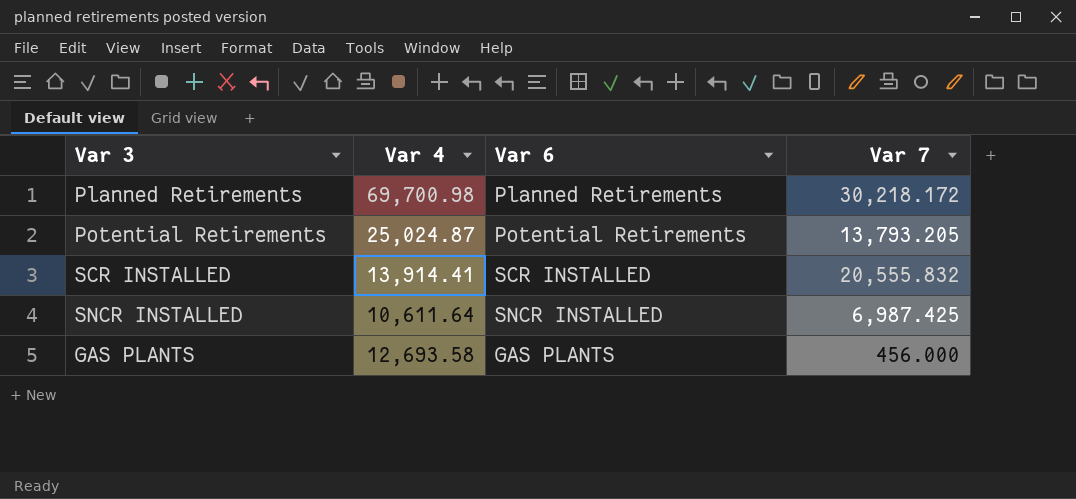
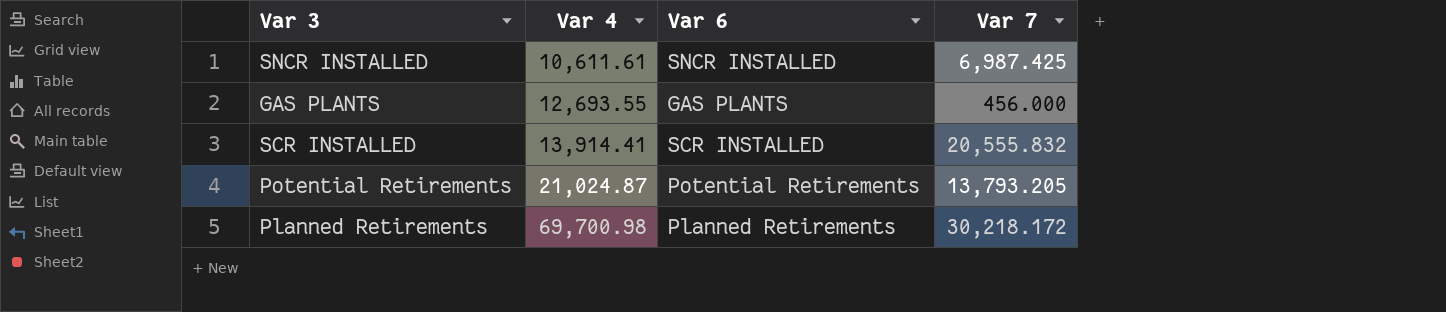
row order: none -> Var 4 ascending
SNCR INSTALLED | Var 4: 10,611.64 -> 10,611.61
GAS PLANTS | Var 4: 12,693.58 -> 12,693.55
Potential Retirements | Var 4: 25,024.87 -> 21,024.87

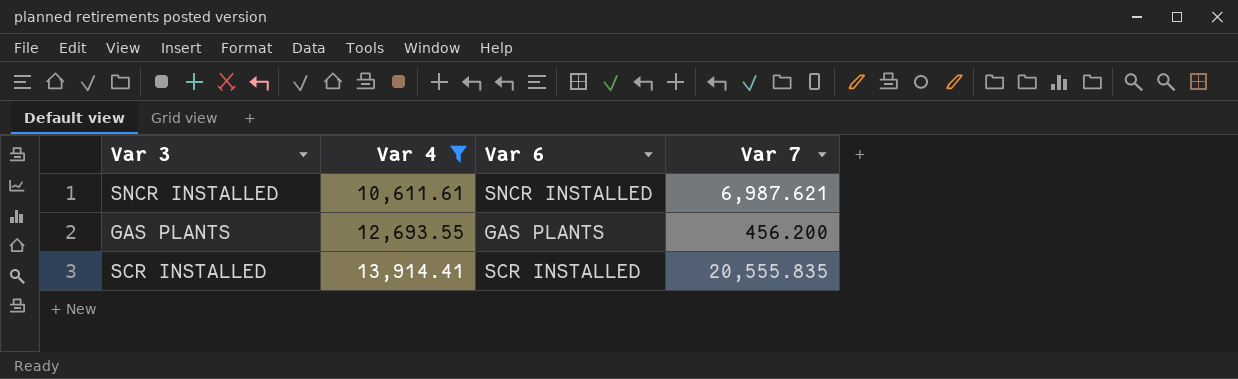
filter: none -> Var 4 <= 13,914.41
SNCR INSTALLED | Var 7: 6,987.425 -> 6,987.621
GAS PLANTS | Var 7: 456.000 -> 456.200
SCR INSTALLED | Var 7: 20,555.832 -> 20,555.835

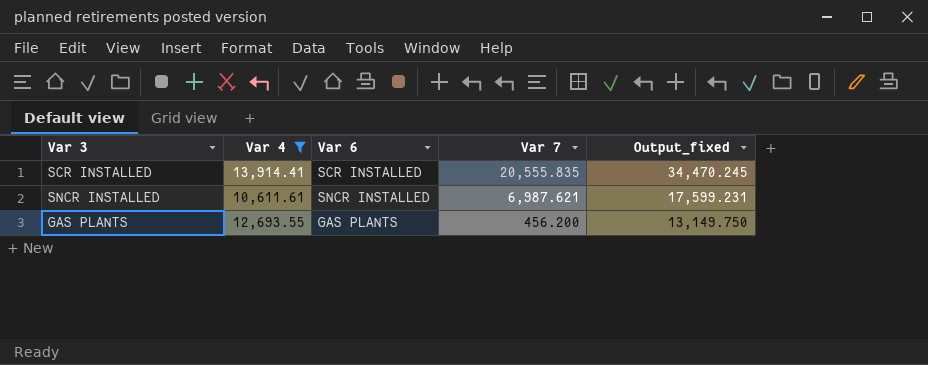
row order: Var 4 ascending -> Var 7 descending
column Output_fixed | formula: none -> [Var 4] + [Var 7]

